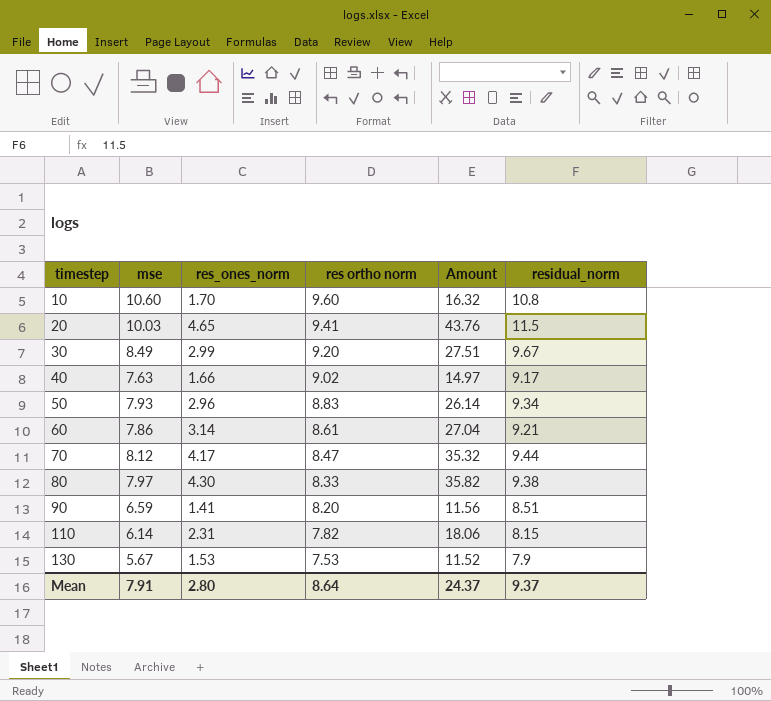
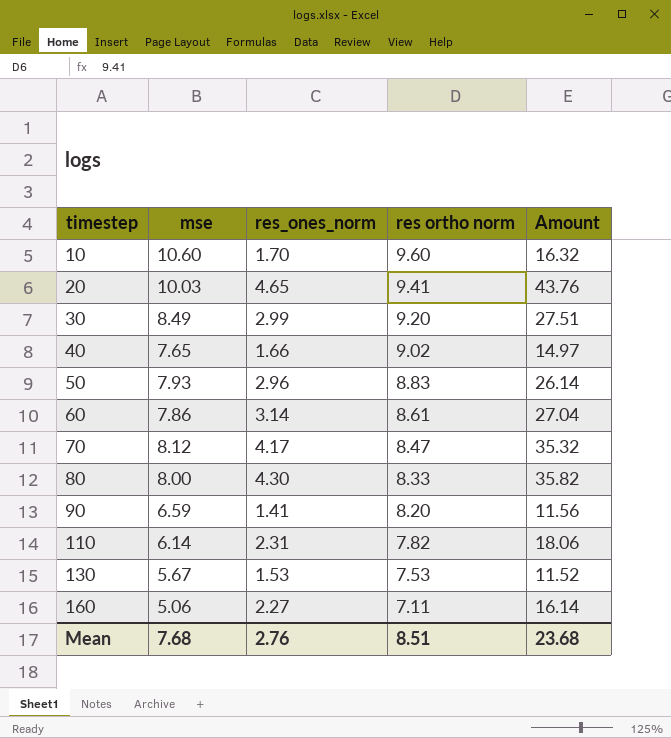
column residual_norm | position: 6 -> none
40 | mse: 7.63 -> 7.65
80 | mse: 7.97 -> 8.00
row 160: none -> 5.06 | 2.27 | 7.11 | 16.14
Mean | mse: 7.91 -> 7.68
Mean | res_ones_norm: 2.80 -> 2.76
Mean | res ortho norm: 8.64 -> 8.51
Mean | Amount: 24.37 -> 23.68

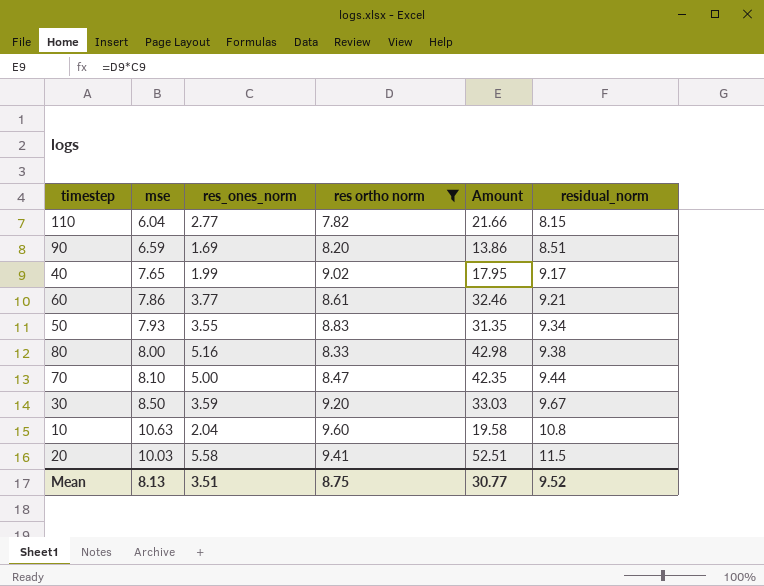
filter: none -> res ortho norm >= 7.82
row order: timestep ascending -> residual_norm ascending
column residual_norm | position: none -> 6
110 | mse: 6.14 -> 6.04
110 | res_ones_norm: 2.31 -> 2.77
110 | Amount: 18.06 -> 21.66
90 | res_ones_norm: 1.41 -> 1.69
90 | Amount: 11.56 -> 13.86
40 | res_ones_norm: 1.66 -> 1.99
40 | Amount: 14.97 -> 17.95
60 | res_ones_norm: 3.14 -> 3.77
60 | Amount: 27.04 -> 32.46
50 | res_ones_norm: 2.96 -> 3.55
50 | Amount: 26.14 -> 31.35
80 | res_ones_norm: 4.30 -> 5.16
80 | Amount: 35.82 -> 42.98
70 | mse: 8.12 -> 8.10
70 | res_ones_norm: 4.17 -> 5.00
70 | Amount: 35.32 -> 42.35
30 | mse: 8.49 -> 8.50
30 | res_ones_norm: 2.99 -> 3.59
30 | Amount: 27.51 -> 33.03
10 | mse: 10.60 -> 10.63
10 | res_ones_norm: 1.70 -> 2.04
10 | Amount: 16.32 -> 19.58
20 | res_ones_norm: 4.65 -> 5.58
20 | Amount: 43.76 -> 52.51
Mean | mse: 7.68 -> 8.13
Mean | res_ones_norm: 2.76 -> 3.51
Mean | res ortho norm: 8.51 -> 8.75
Mean | Amount: 23.68 -> 30.77

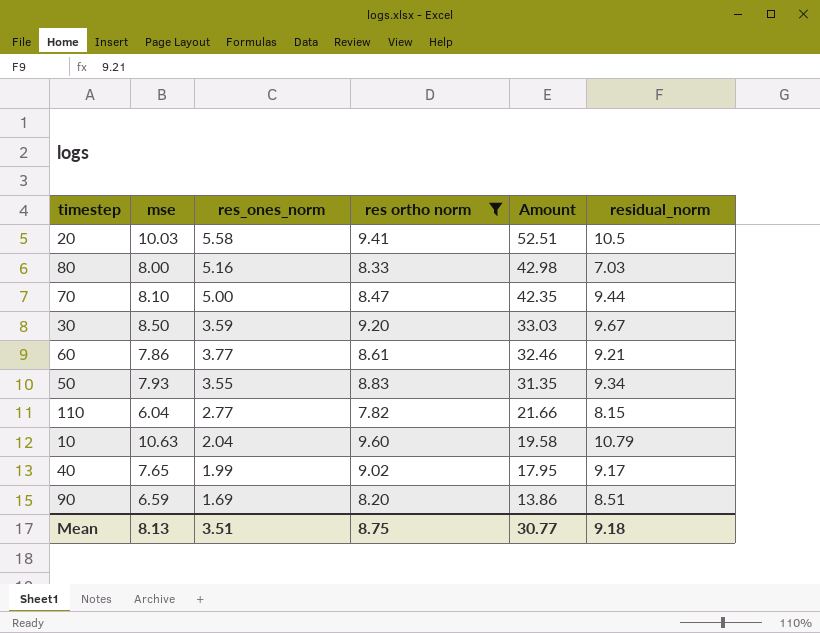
row order: residual_norm ascending -> Amount descending
20 | residual_norm: 11.5 -> 10.5
80 | residual_norm: 9.38 -> 7.03
10 | residual_norm: 10.8 -> 10.79
Mean | residual_norm: 9.52 -> 9.18

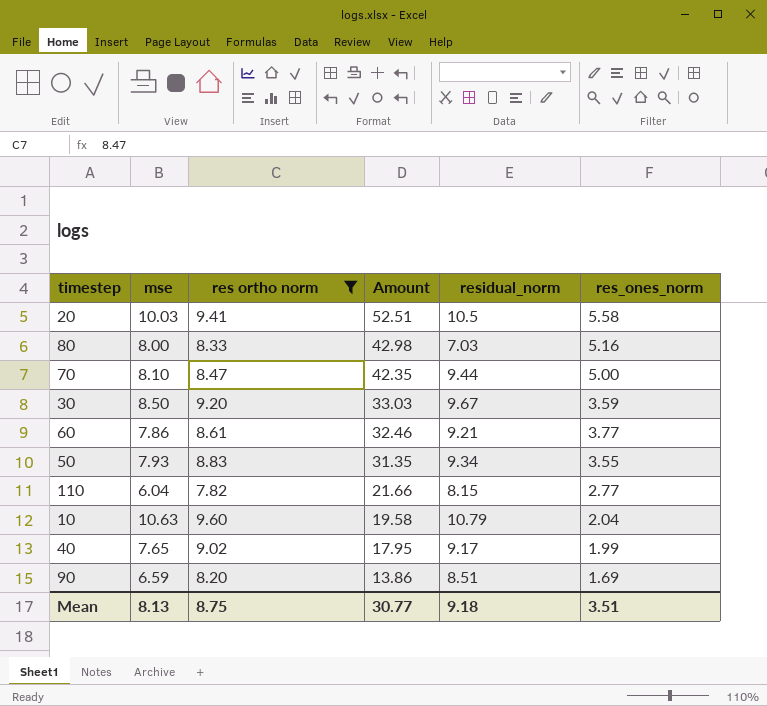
column res_ones_norm | position: 3 -> 6

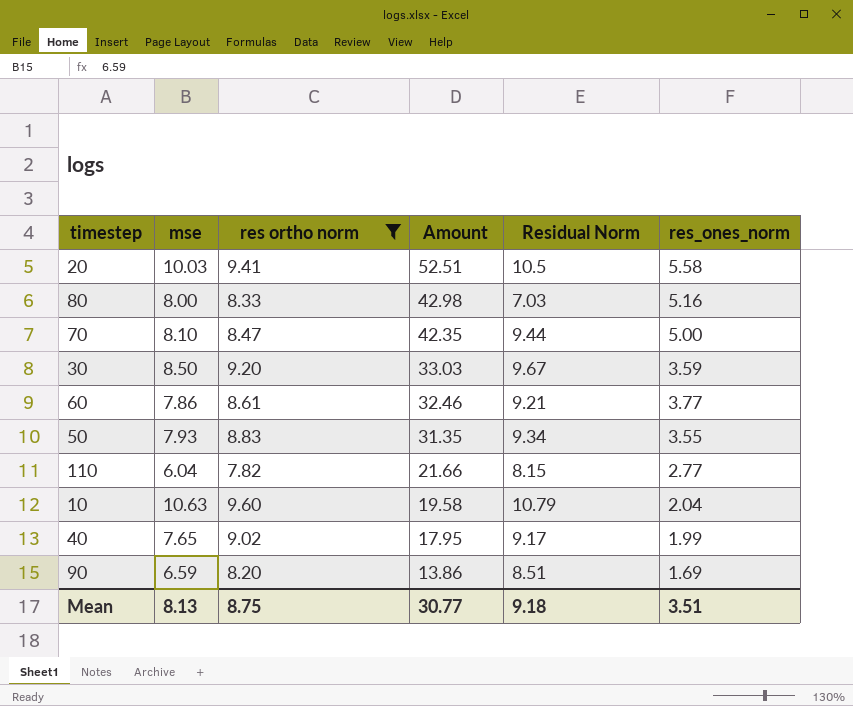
column name: residual_norm -> Residual Norm

